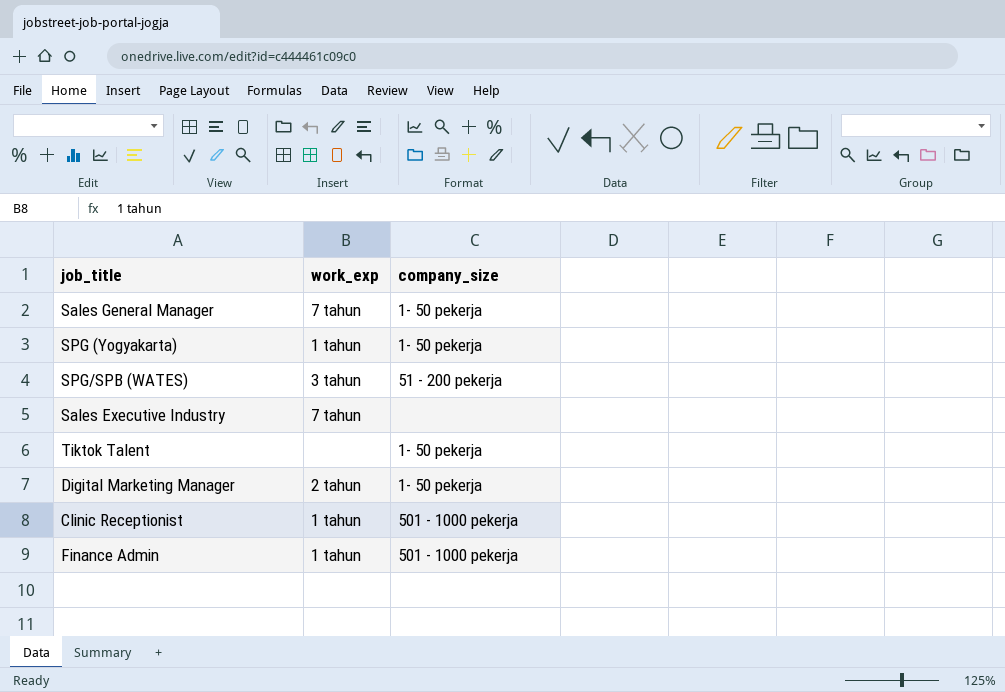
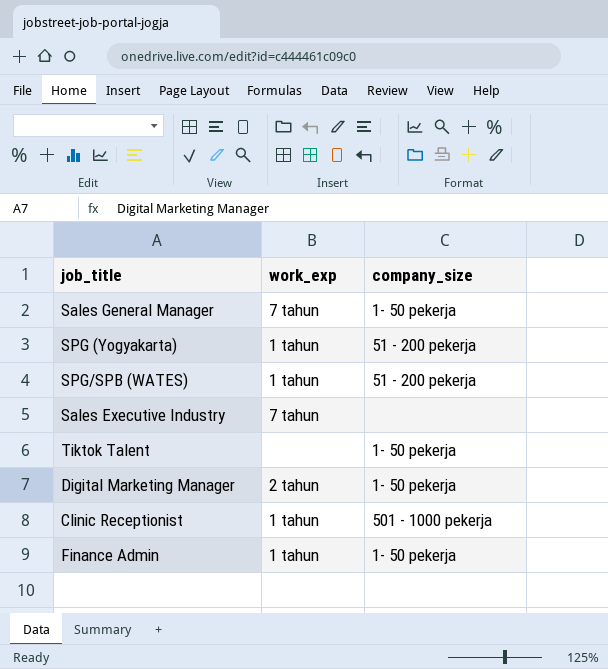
SPG (Yogyakarta) | company_size: 1- 50 pekerja -> 51 - 200 pekerja
SPG/SPB (WATES) | work_exp: 3 tahun -> 1 tahun
Finance Admin | company_size: 501 - 1000 pekerja -> 1- 50 pekerja

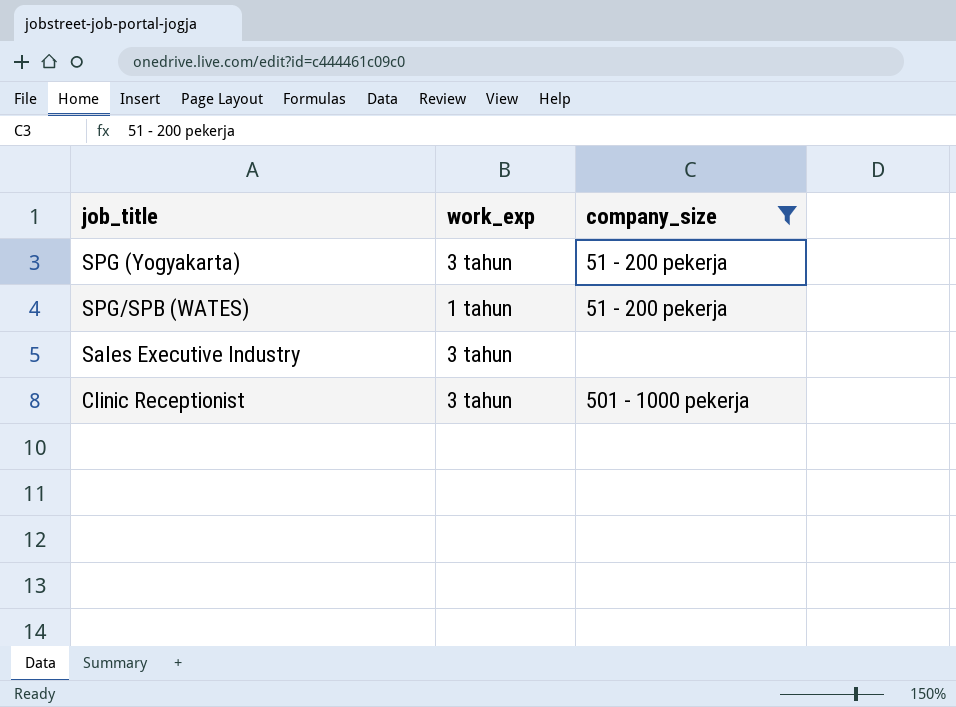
filter: none -> company_size != 1- 50 pekerja
SPG (Yogyakarta) | work_exp: 1 tahun -> 3 tahun
Sales Executive Industry | work_exp: 7 tahun -> 3 tahun
Clinic Receptionist | work_exp: 1 tahun -> 3 tahun

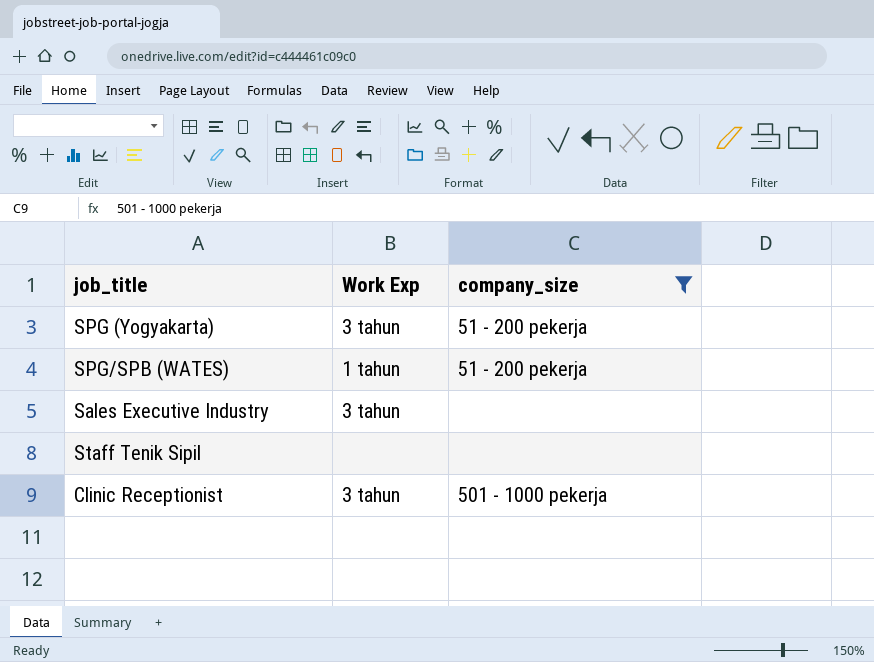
column name: work_exp -> Work Exp
row Staff Tenik Sipil: none -> none | none

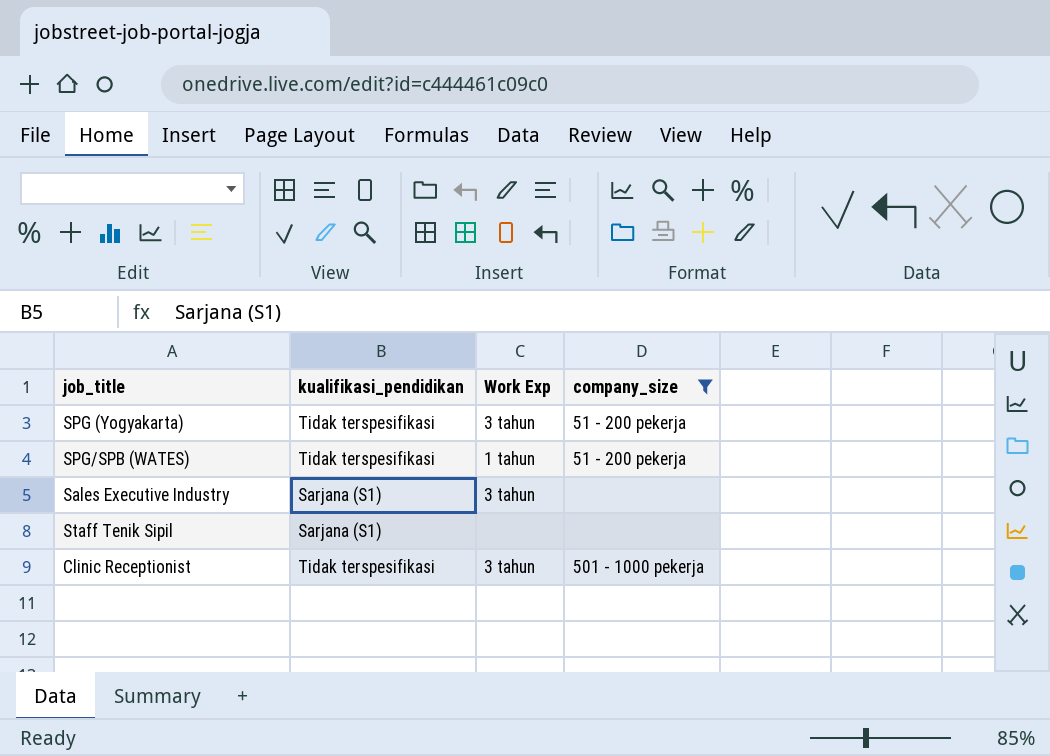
column kualifikasi_pendidikan | position: none -> 2

